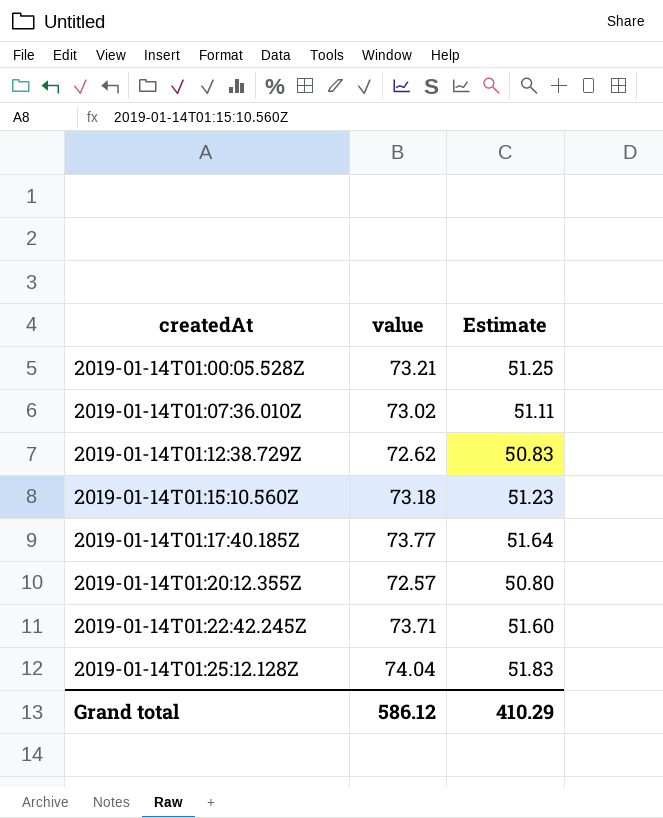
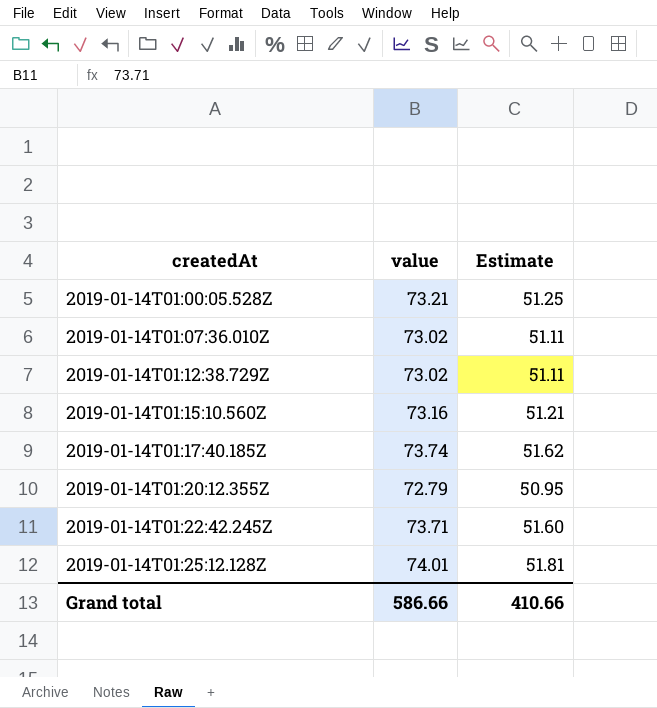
2019-01-14T01:12:38.729Z | value: 72.62 -> 73.02
2019-01-14T01:12:38.729Z | Estimate: 50.83 -> 51.11
2019-01-14T01:15:10.560Z | value: 73.18 -> 73.16
2019-01-14T01:15:10.560Z | Estimate: 51.23 -> 51.21
2019-01-14T01:17:40.185Z | value: 73.77 -> 73.74
2019-01-14T01:17:40.185Z | Estimate: 51.64 -> 51.62
2019-01-14T01:20:12.355Z | value: 72.57 -> 72.79
2019-01-14T01:20:12.355Z | Estimate: 50.80 -> 50.95
2019-01-14T01:25:12.128Z | value: 74.04 -> 74.01
2019-01-14T01:25:12.128Z | Estimate: 51.83 -> 51.81
Grand total | value: 586.12 -> 586.66
Grand total | Estimate: 410.29 -> 410.66

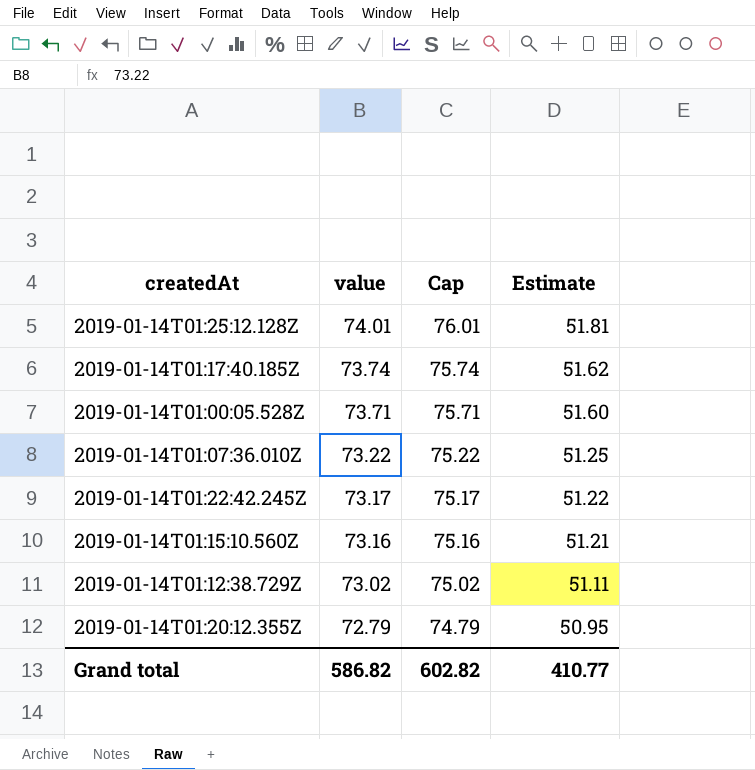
row order: createdAt ascending -> value descending
column Cap | formula: none -> [value] + 2
2019-01-14T01:00:05.528Z | value: 73.21 -> 73.71
2019-01-14T01:00:05.528Z | Estimate: 51.25 -> 51.60
2019-01-14T01:07:36.010Z | value: 73.02 -> 73.22
2019-01-14T01:07:36.010Z | Estimate: 51.11 -> 51.25
2019-01-14T01:22:42.245Z | value: 73.71 -> 73.17
2019-01-14T01:22:42.245Z | Estimate: 51.60 -> 51.22
Grand total | value: 586.66 -> 586.82
Grand total | Estimate: 410.66 -> 410.77

